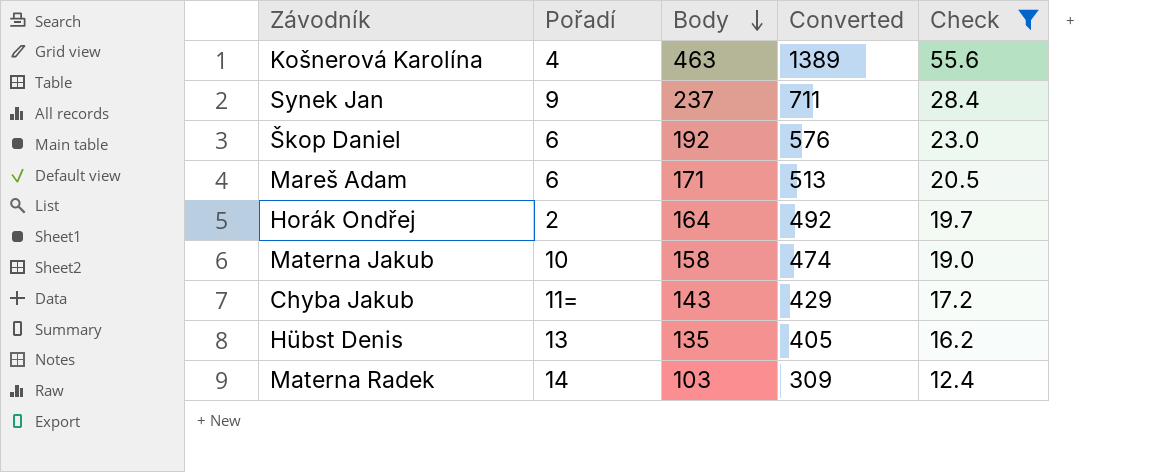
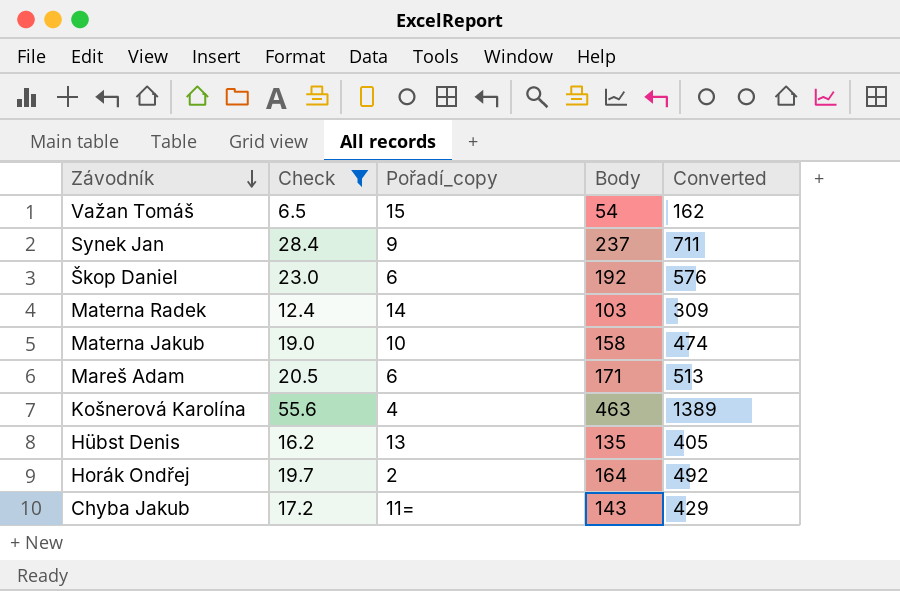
row order: Body descending -> Závodník descending
column Check | position: 5 -> 2
column name: Pořadí -> Pořadí_copy
row Važan Tomáš: none -> 6.5 | 15 | 54 | 162

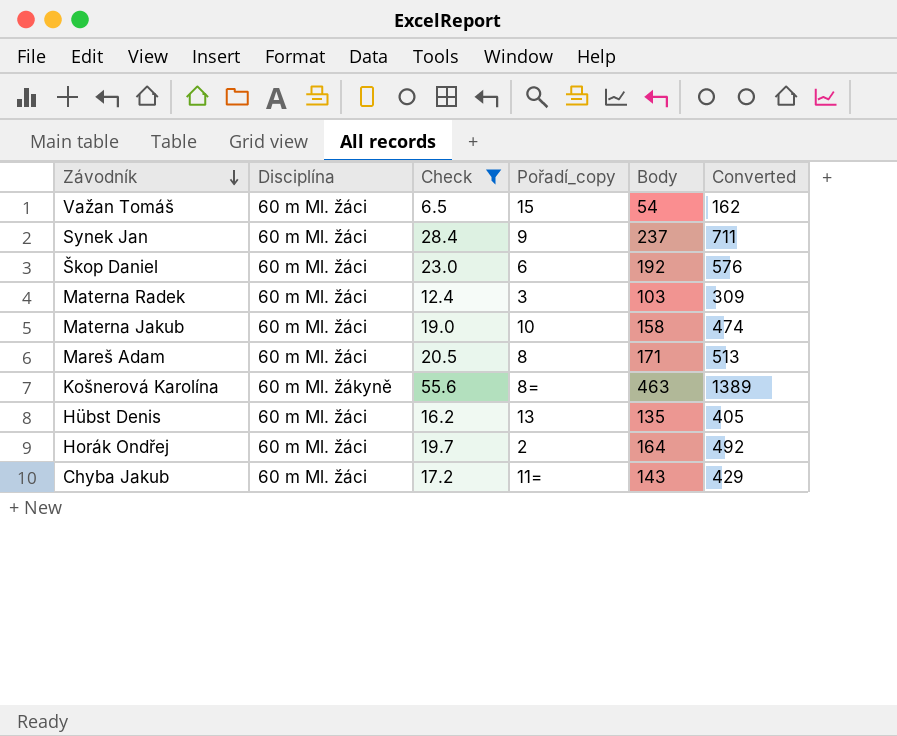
column Disciplína | position: none -> 2
Materna Radek | Pořadí_copy: 14 -> 3
Mareš Adam | Pořadí_copy: 6 -> 8
Košnerová Karolína | Pořadí_copy: 4 -> 8=

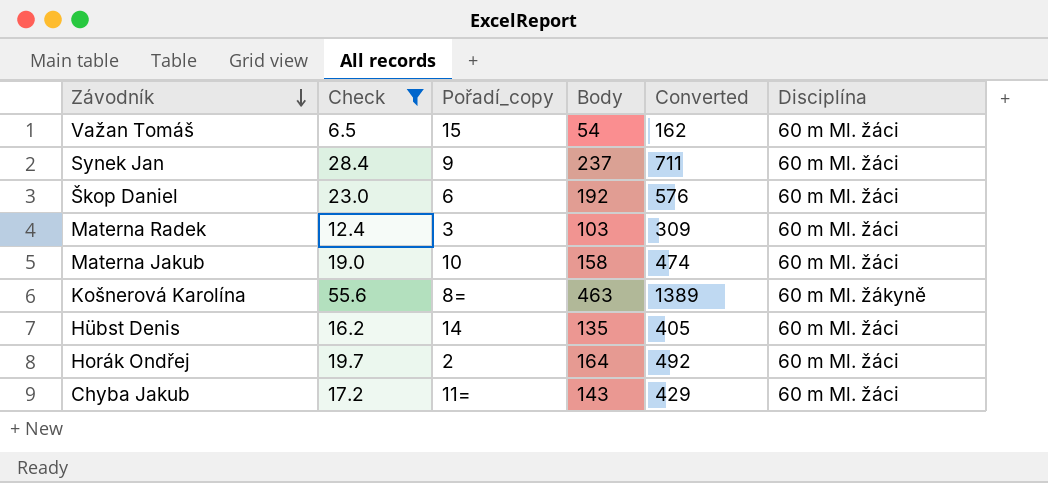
column Disciplína | position: 2 -> 6
row Mareš Adam: 60 m Ml. žáci | 20.5 | 8 | 171 | 513 -> none
Hübst Denis | Pořadí_copy: 13 -> 14

